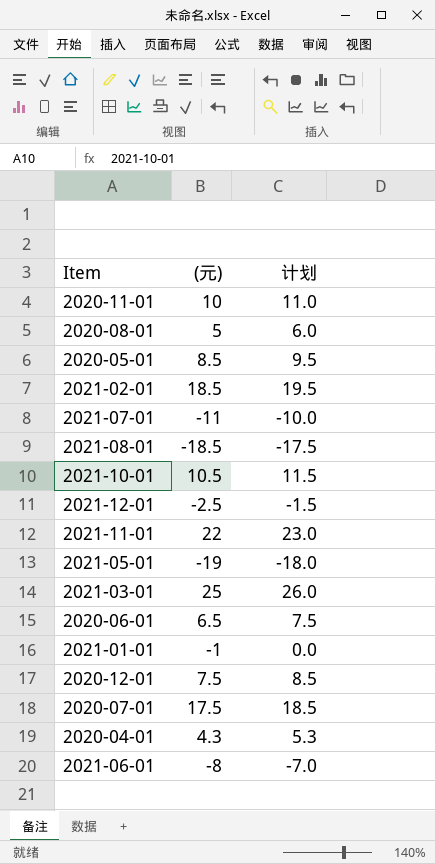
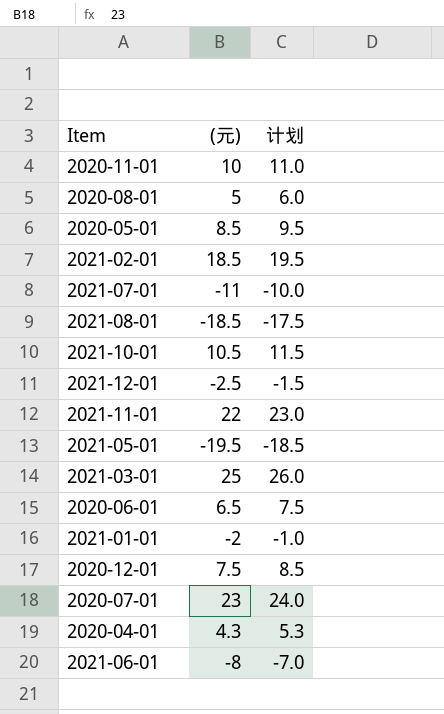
2021-05-01 | (元): -19 -> -19.5
2021-05-01 | 计划: -18.0 -> -18.5
2021-01-01 | (元): -1 -> -2
2021-01-01 | 计划: 0.0 -> -1.0
2020-07-01 | (元): 17.5 -> 23
2020-07-01 | 计划: 18.5 -> 24.0

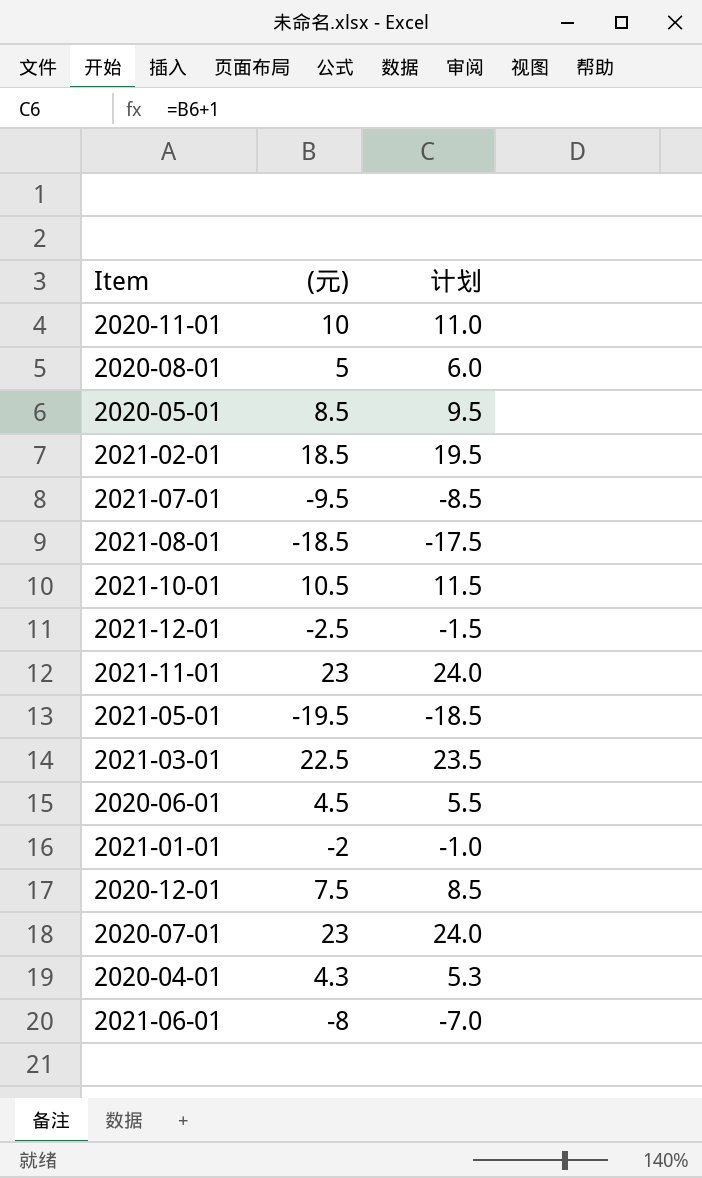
2021-07-01 | (元): -11 -> -9.5
2021-07-01 | 计划: -10.0 -> -8.5
2021-11-01 | (元): 22 -> 23
2021-11-01 | 计划: 23.0 -> 24.0
2021-03-01 | (元): 25 -> 22.5
2021-03-01 | 计划: 26.0 -> 23.5
2020-06-01 | (元): 6.5 -> 4.5
2020-06-01 | 计划: 7.5 -> 5.5

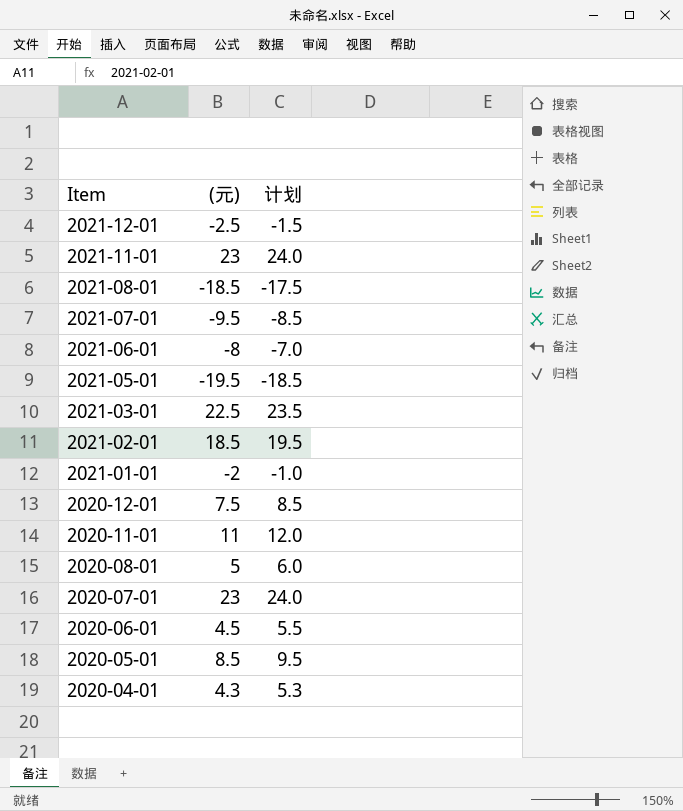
row order: none -> Item descending
row 2021-10-01: 10.5 | 11.5 -> none
2020-11-01 | (元): 10 -> 11
2020-11-01 | 计划: 11.0 -> 12.0

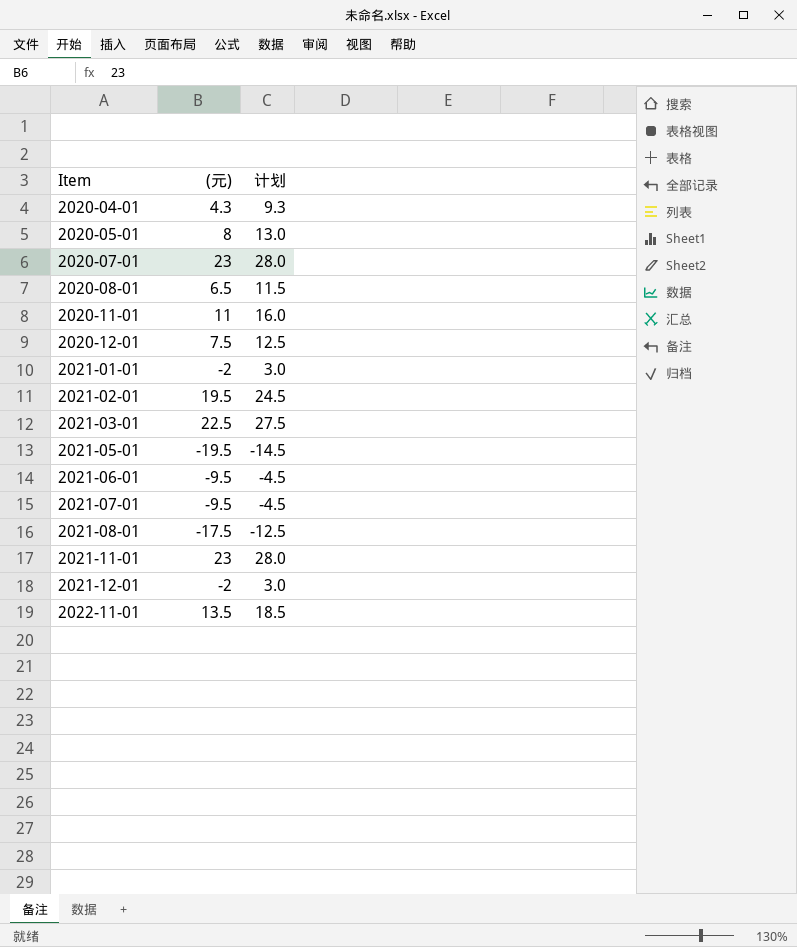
row order: Item descending -> Item ascending
column 计划 | formula: [(元)] + 1 -> [(元)] + 5
row 2020-06-01: 4.5 | 5.5 -> none
2020-05-01 | (元): 8.5 -> 8
2020-08-01 | (元): 5 -> 6.5
2021-02-01 | (元): 18.5 -> 19.5
2021-06-01 | (元): -8 -> -9.5
2021-08-01 | (元): -18.5 -> -17.5
2021-12-01 | (元): -2.5 -> -2
row 2022-11-01: none -> 13.5 | 18.5

